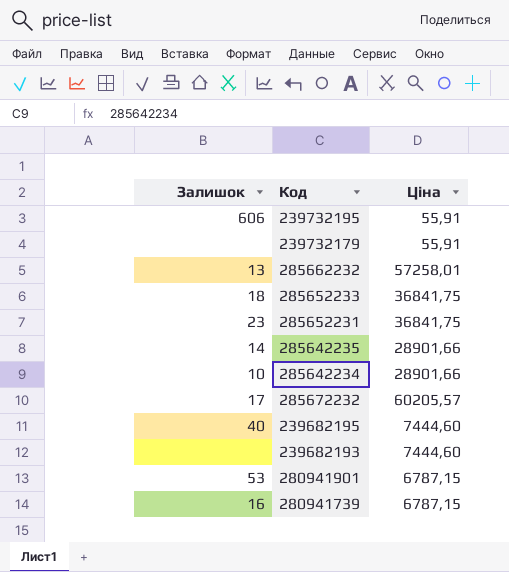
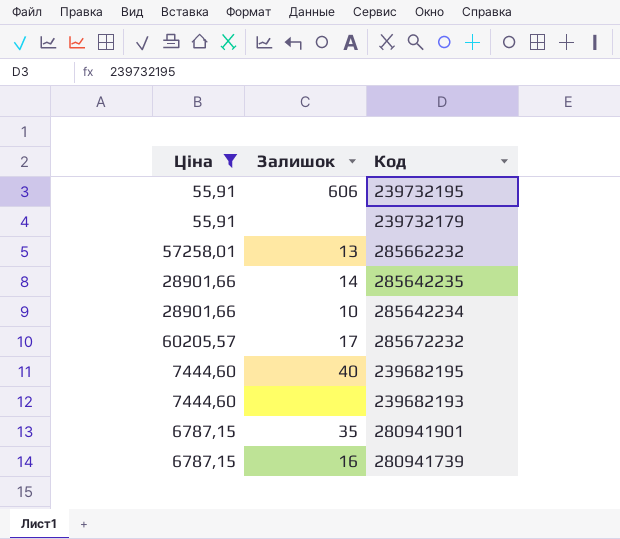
filter: none -> Ціна != 36841,75
column Ціна | position: 3 -> 1
280941901 | Залишок: 53 -> 35

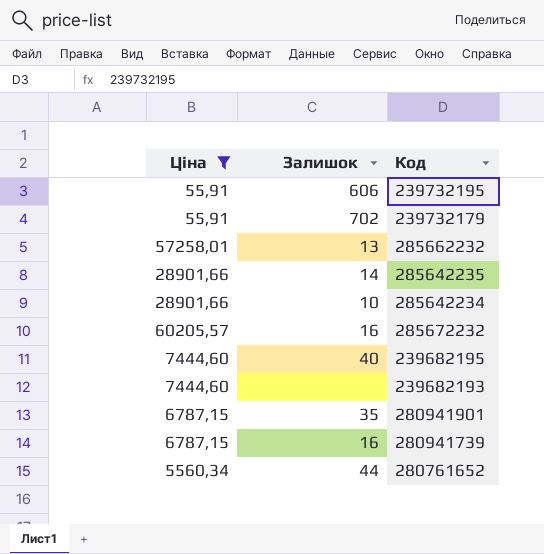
239732179 | Залишок: none -> 702
285672232 | Залишок: 17 -> 16
row 280761652: none -> 5560,34 | 44

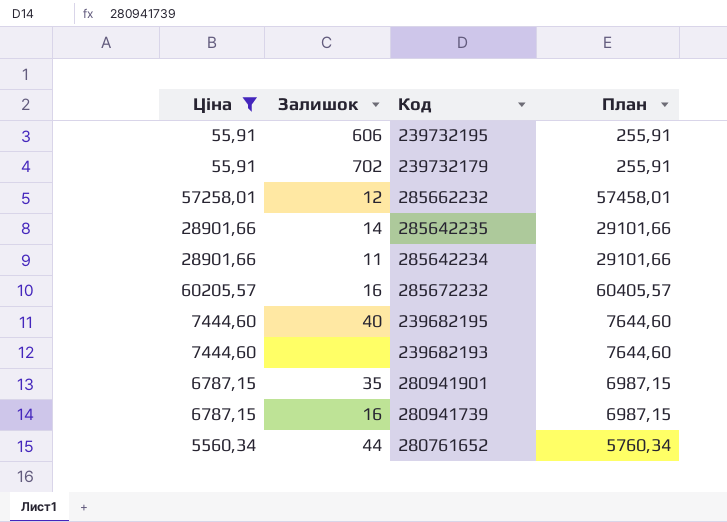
column План | formula: none -> [Ціна] + 200
285662232 | Залишок: 13 -> 12
285642234 | Залишок: 10 -> 11

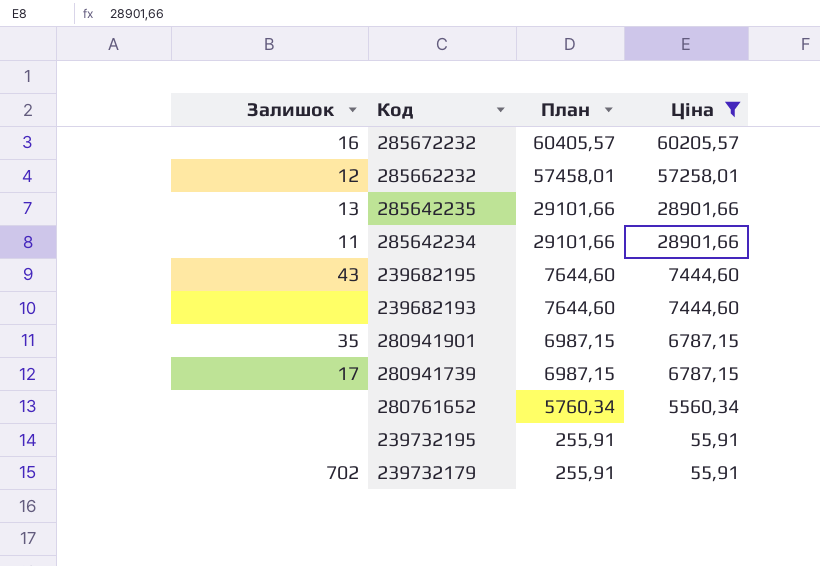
row order: none -> План descending
column Ціна | position: 1 -> 4
285642235 | Залишок: 14 -> 13
239682195 | Залишок: 40 -> 43
280941739 | Залишок: 16 -> 17
280761652 | Залишок: 44 -> none
239732195 | Залишок: 606 -> none

